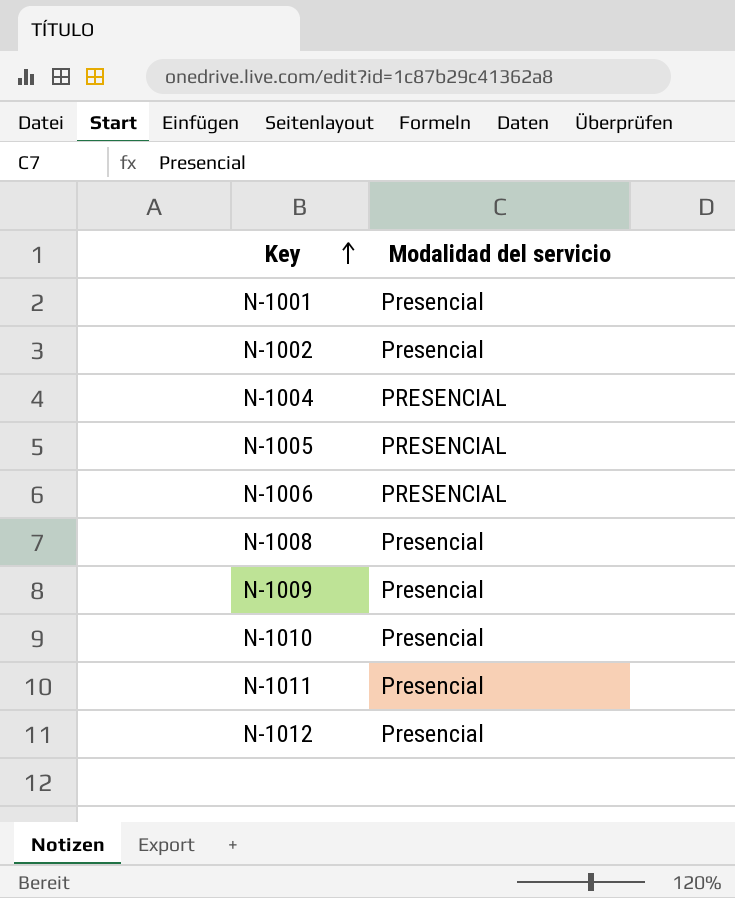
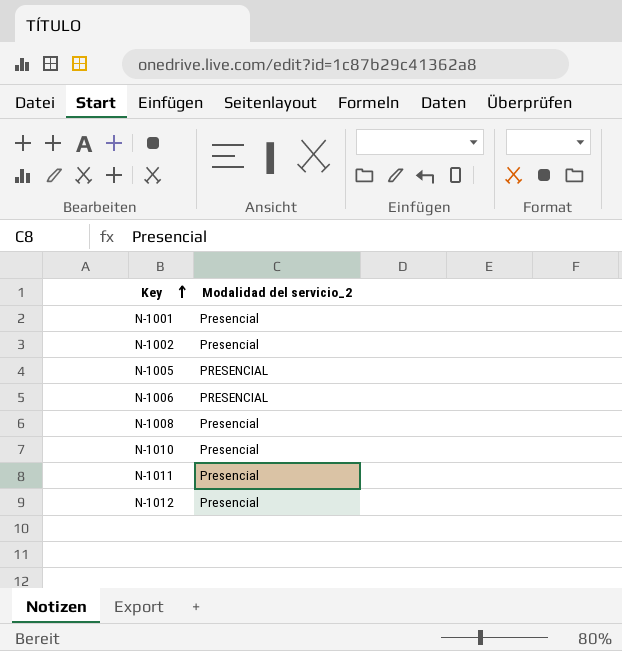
column name: Modalidad del servicio -> Modalidad del servicio_2
row N-1004: PRESENCIAL -> none
row N-1009: Presencial -> none

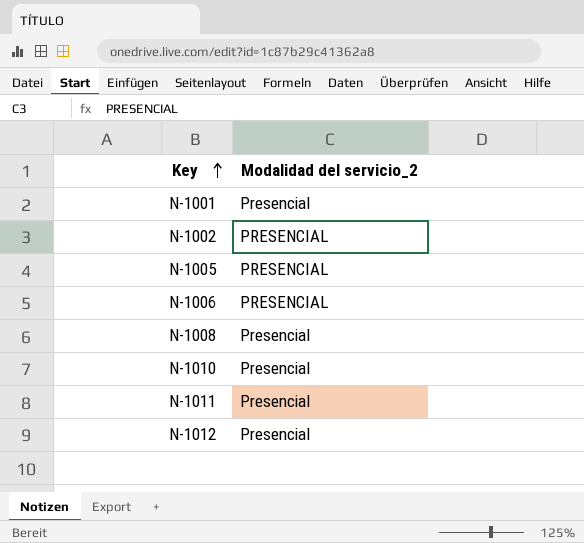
N-1002 | Modalidad del servicio_2: Presencial -> PRESENCIAL

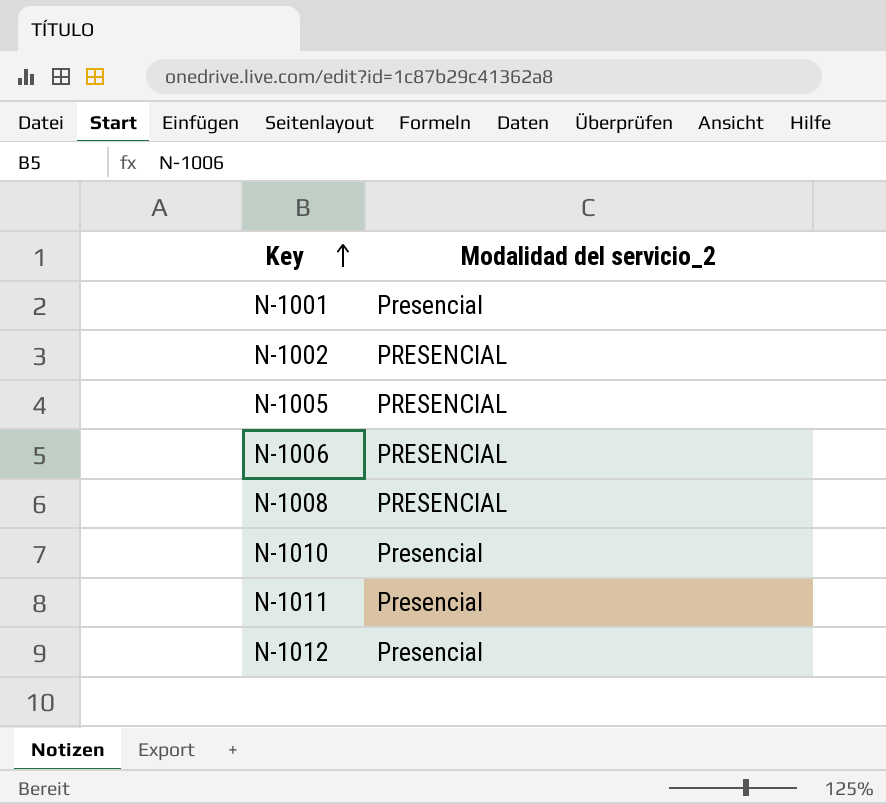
N-1008 | Modalidad del servicio_2: Presencial -> PRESENCIAL

